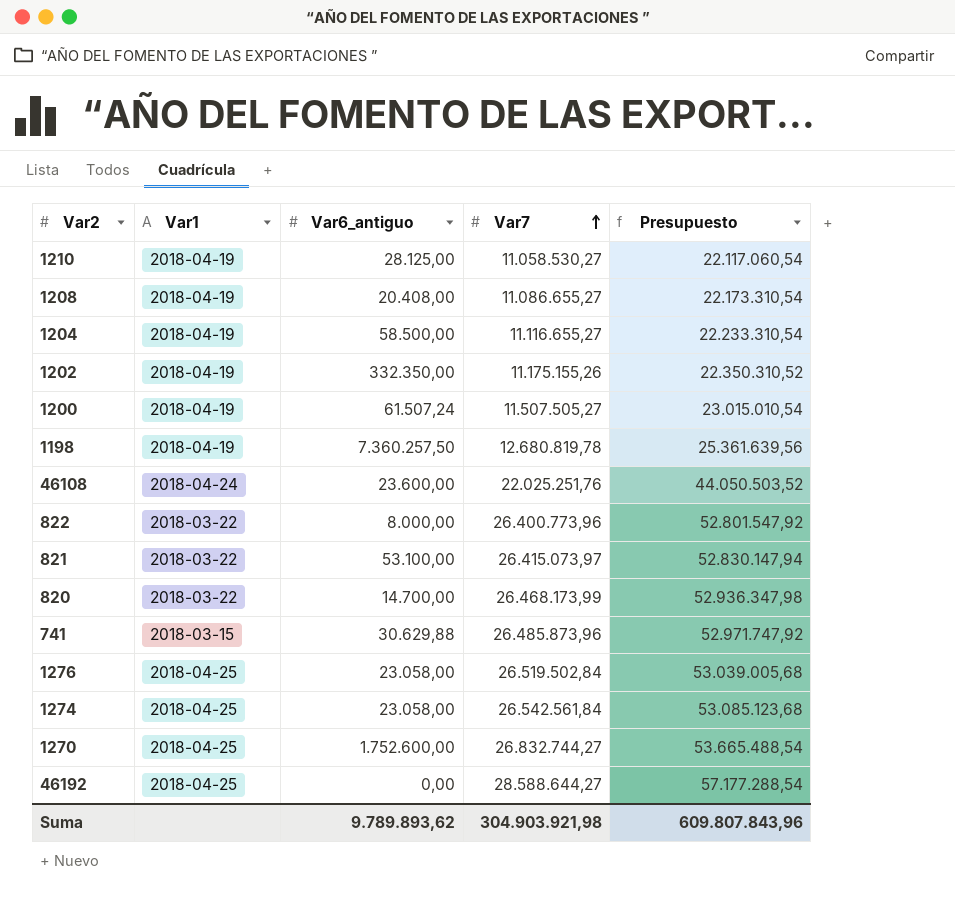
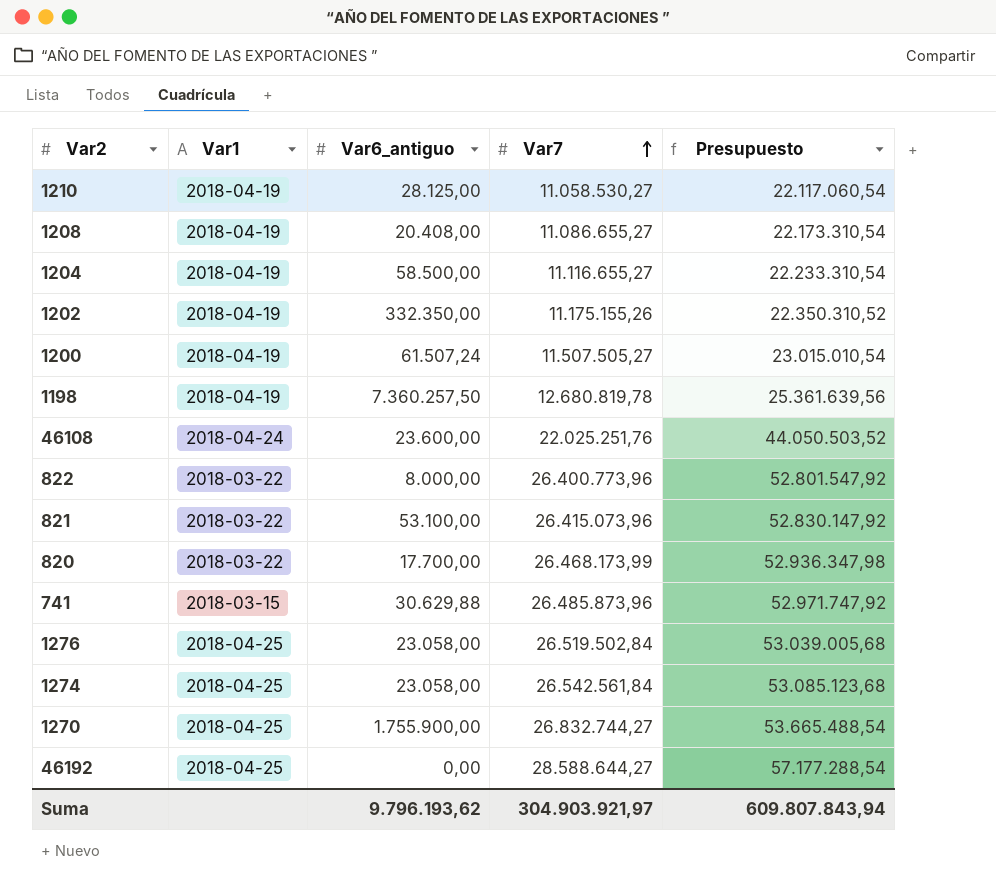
821 | Var7: 26.415.073,97 -> 26.415.073,96
821 | Presupuesto: 52.830.147,94 -> 52.830.147,92
820 | Var6_antiguo: 14.700,00 -> 17.700,00
1270 | Var6_antiguo: 1.752.600,00 -> 1.755.900,00
Suma | Var6_antiguo: 9.789.893,62 -> 9.796.193,62
Suma | Var7: 304.903.921,98 -> 304.903.921,97
Suma | Presupuesto: 609.807.843,96 -> 609.807.843,94

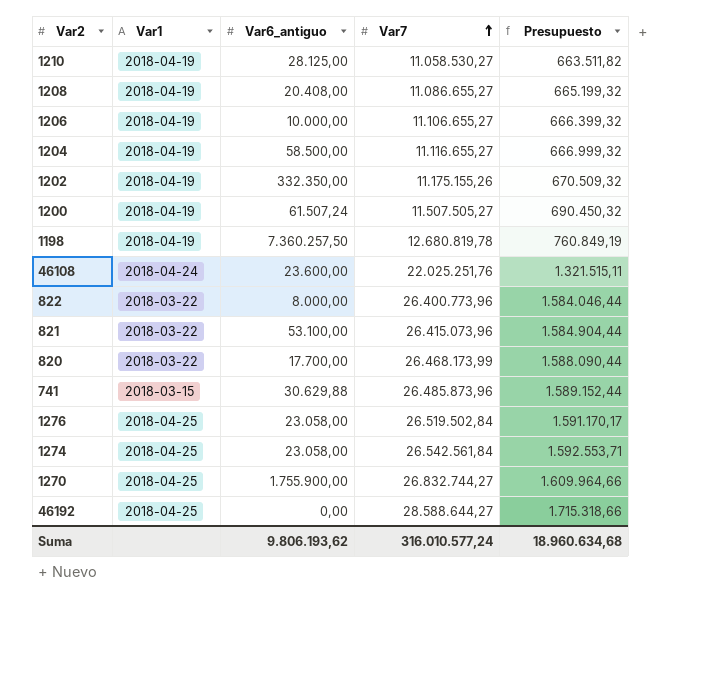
column Presupuesto | formula: [Var7] * 2 -> [Var7] * 0,06
row 1206: none -> 2018-04-19 | 10.000,00 | 11.106.655,27 | 666.399,32
Suma | Var6_antiguo: 9.796.193,62 -> 9.806.193,62
Suma | Var7: 304.903.921,97 -> 316.010.577,24
Suma | Presupuesto: 609.807.843,94 -> 18.960.634,68

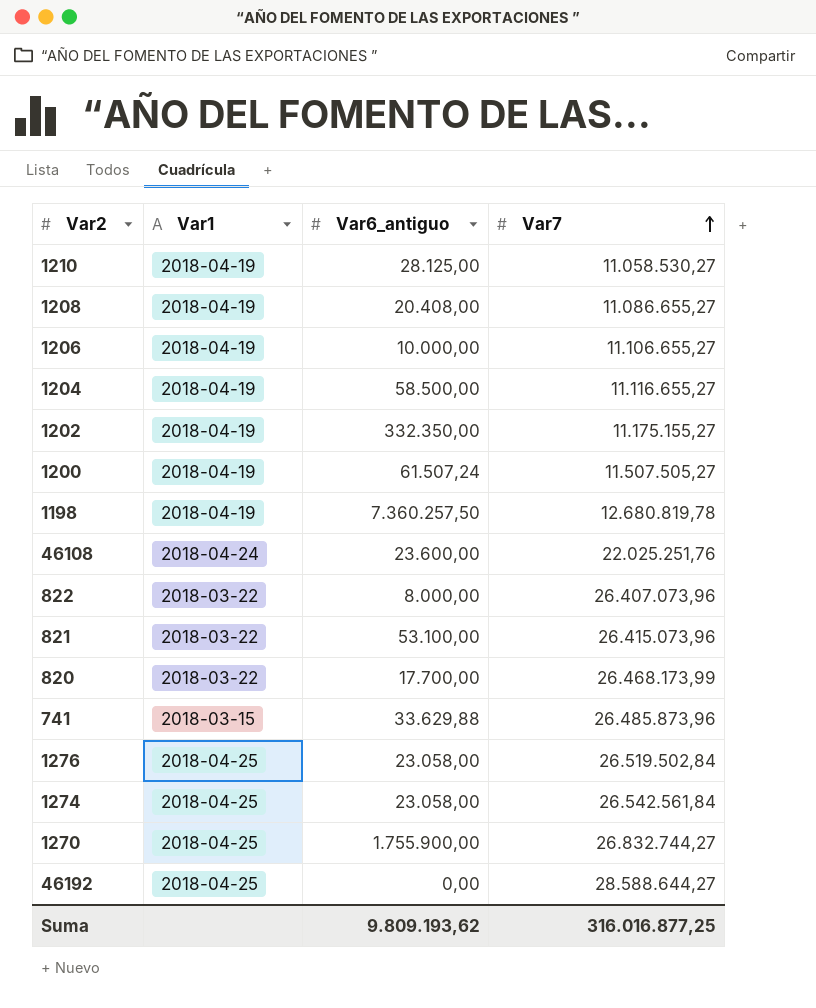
column Presupuesto | formula: [Var7] * 0,06 -> none
1202 | Var7: 11.175.155,26 -> 11.175.155,27
822 | Var7: 26.400.773,96 -> 26.407.073,96
741 | Var6_antiguo: 30.629,88 -> 33.629,88
Suma | Var6_antiguo: 9.806.193,62 -> 9.809.193,62
Suma | Var7: 316.010.577,24 -> 316.016.877,25

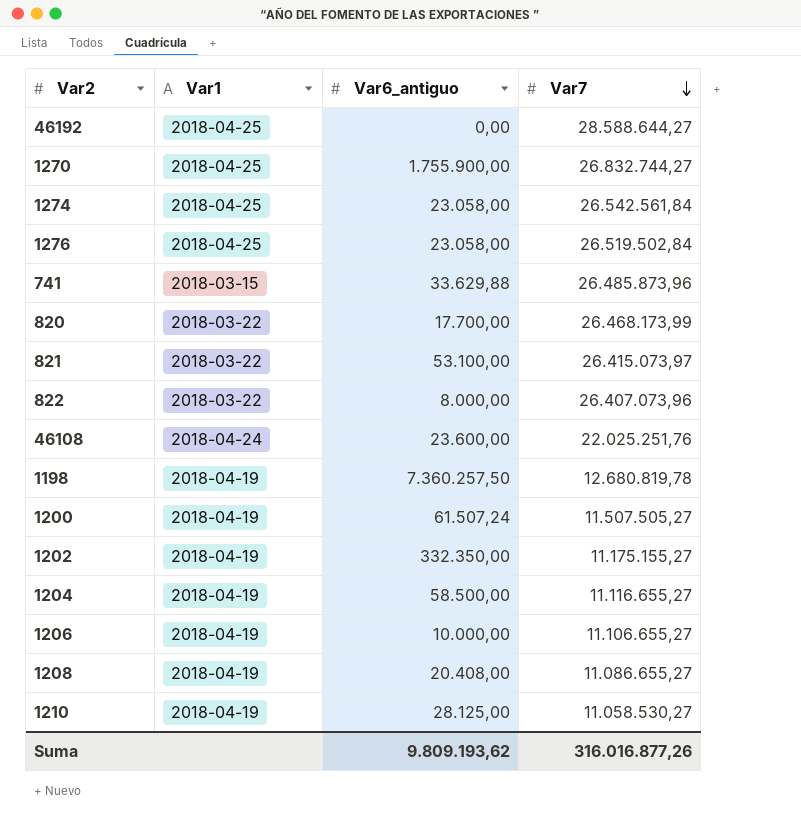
row order: Var7 ascending -> Var7 descending
821 | Var7: 26.415.073,96 -> 26.415.073,97
Suma | Var7: 316.016.877,25 -> 316.016.877,26

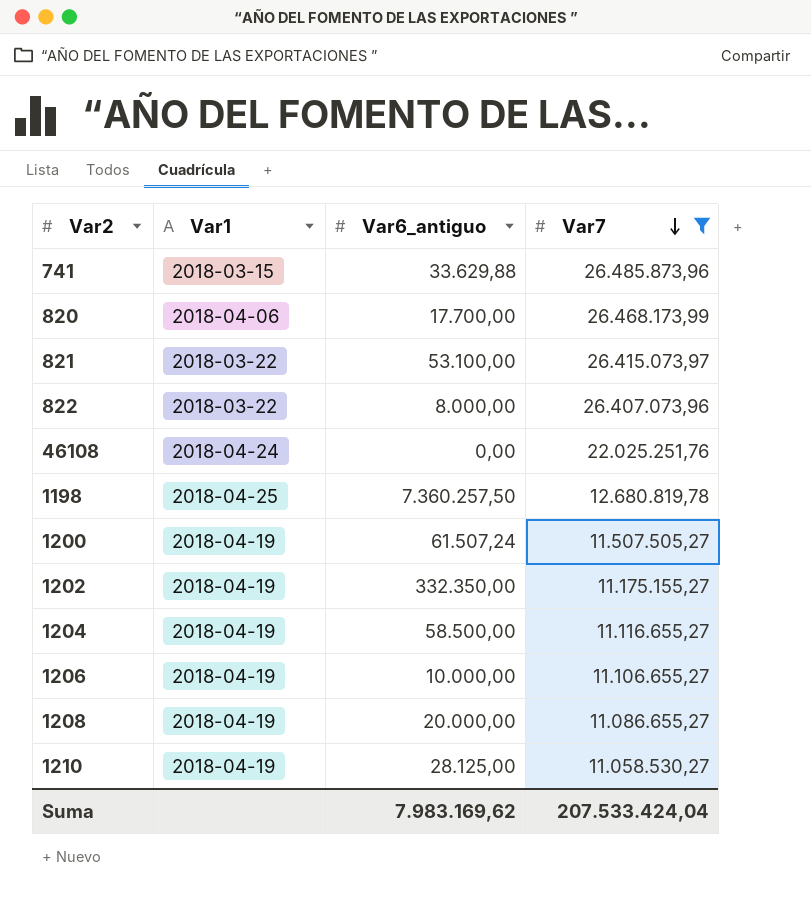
filter: none -> Var7 <= 26.485.873,96
820 | Var1: 2018-03-22 -> 2018-04-06
46108 | Var6_antiguo: 23.600,00 -> 0,00
1198 | Var1: 2018-04-19 -> 2018-04-25
1208 | Var6_antiguo: 20.408,00 -> 20.000,00
Suma | Var6_antiguo: 9.809.193,62 -> 7.983.169,62
Suma | Var7: 316.016.877,26 -> 207.533.424,04

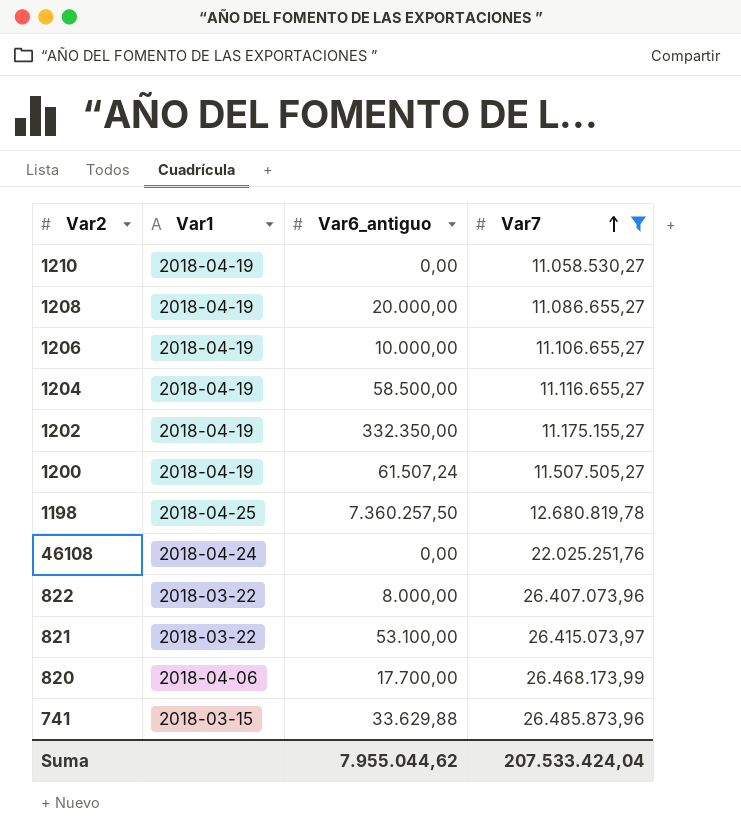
row order: Var7 descending -> Var7 ascending
1210 | Var6_antiguo: 28.125,00 -> 0,00
Suma | Var6_antiguo: 7.983.169,62 -> 7.955.044,62

